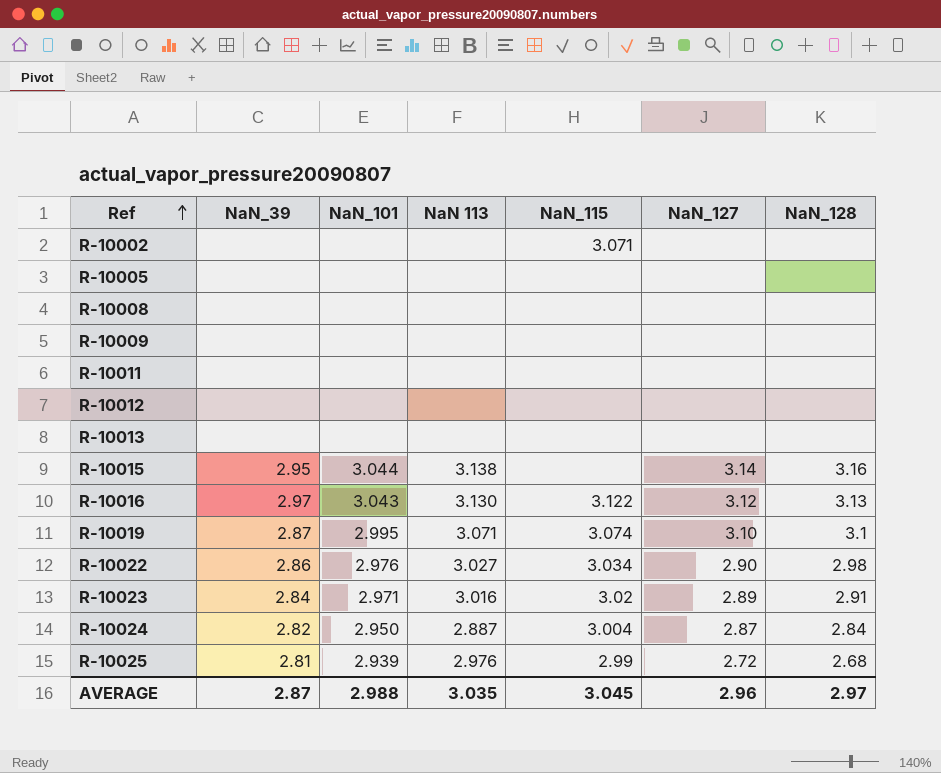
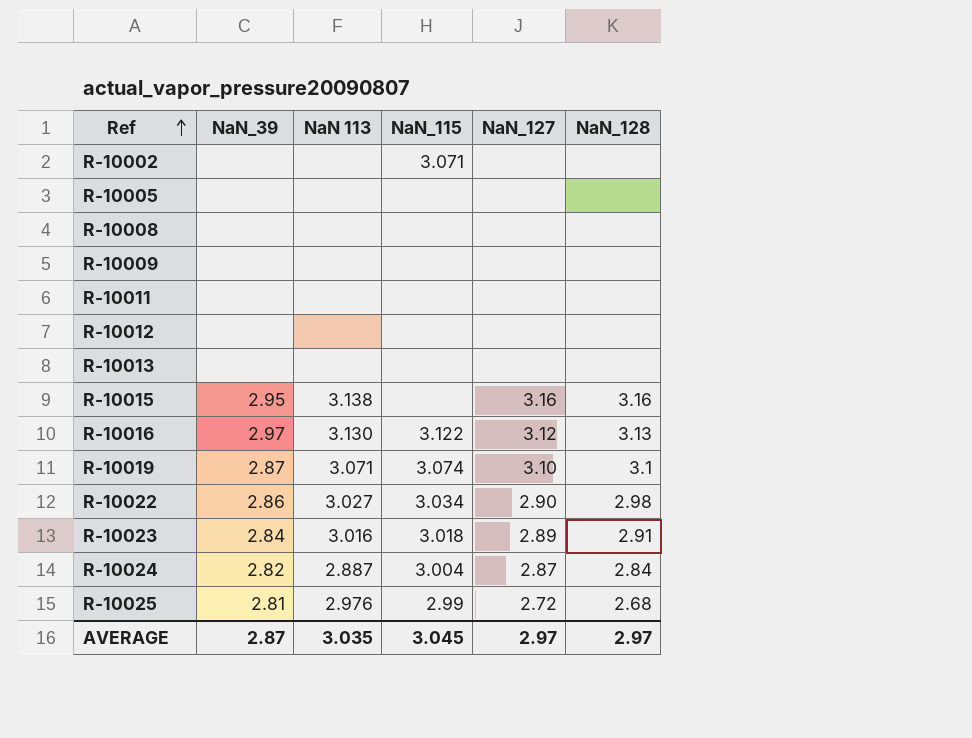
column NaN_101 | position: 3 -> none
R-10015 | NaN_127: 3.14 -> 3.16
R-10023 | NaN_115: 3.02 -> 3.018
AVERAGE | NaN_127: 2.96 -> 2.97

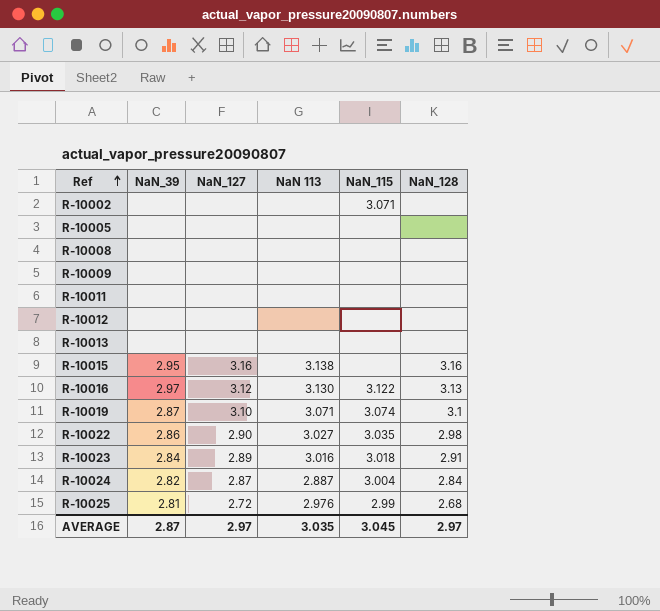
column NaN_127 | position: 5 -> 3
R-10022 | NaN_115: 3.034 -> 3.035

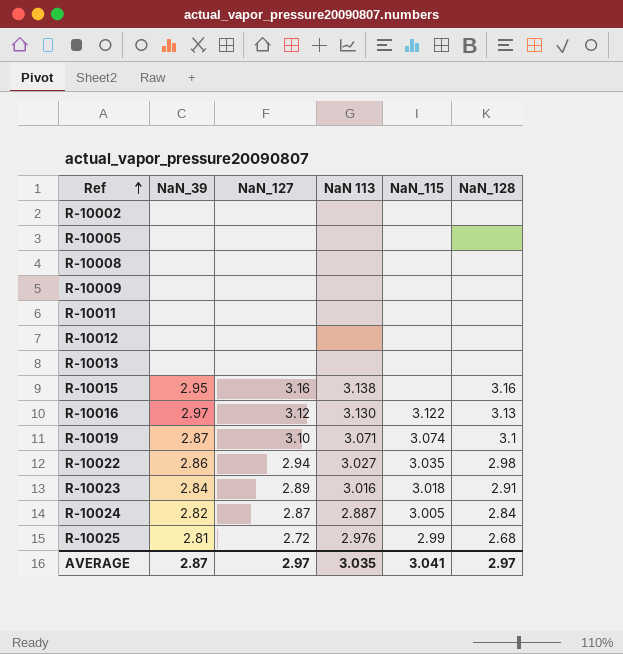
R-10002 | NaN_115: 3.071 -> none
R-10022 | NaN_127: 2.90 -> 2.94
R-10024 | NaN_115: 3.004 -> 3.005
AVERAGE | NaN_115: 3.045 -> 3.041

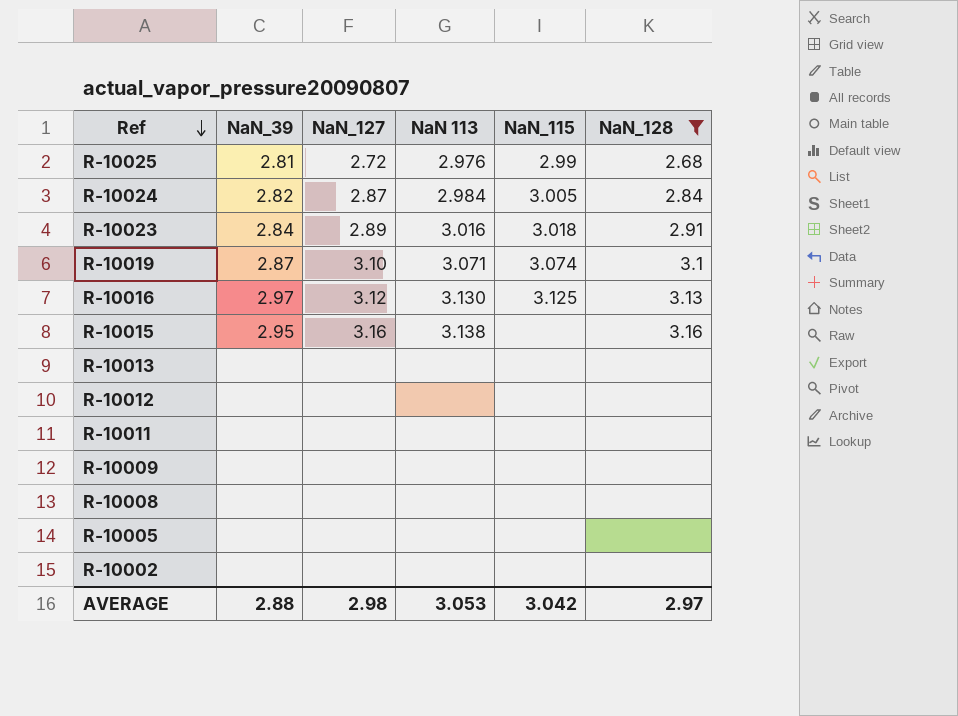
filter: none -> NaN_128 != 2.98
row order: Ref ascending -> Ref descending
R-10024 | NaN 113: 2.887 -> 2.984
R-10016 | NaN_115: 3.122 -> 3.125
AVERAGE | NaN_39: 2.87 -> 2.88
AVERAGE | NaN_127: 2.97 -> 2.98
AVERAGE | NaN 113: 3.035 -> 3.053
AVERAGE | NaN_115: 3.041 -> 3.042

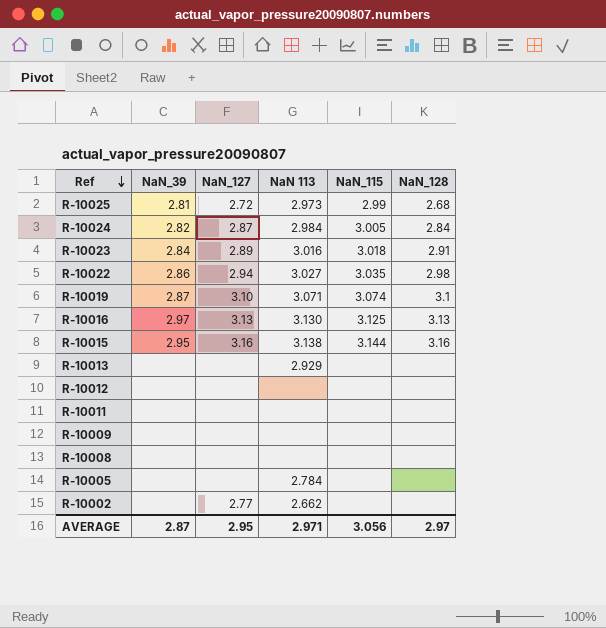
filter: NaN_128 != 2.98 -> none
R-10025 | NaN 113: 2.976 -> 2.973
R-10016 | NaN_127: 3.12 -> 3.13
R-10015 | NaN_115: none -> 3.144
R-10013 | NaN 113: none -> 2.929
R-10005 | NaN 113: none -> 2.784
R-10002 | NaN_127: none -> 2.77
R-10002 | NaN 113: none -> 2.662
AVERAGE | NaN_39: 2.88 -> 2.87
AVERAGE | NaN_127: 2.98 -> 2.95
AVERAGE | NaN 113: 3.053 -> 2.971
AVERAGE | NaN_115: 3.042 -> 3.056

